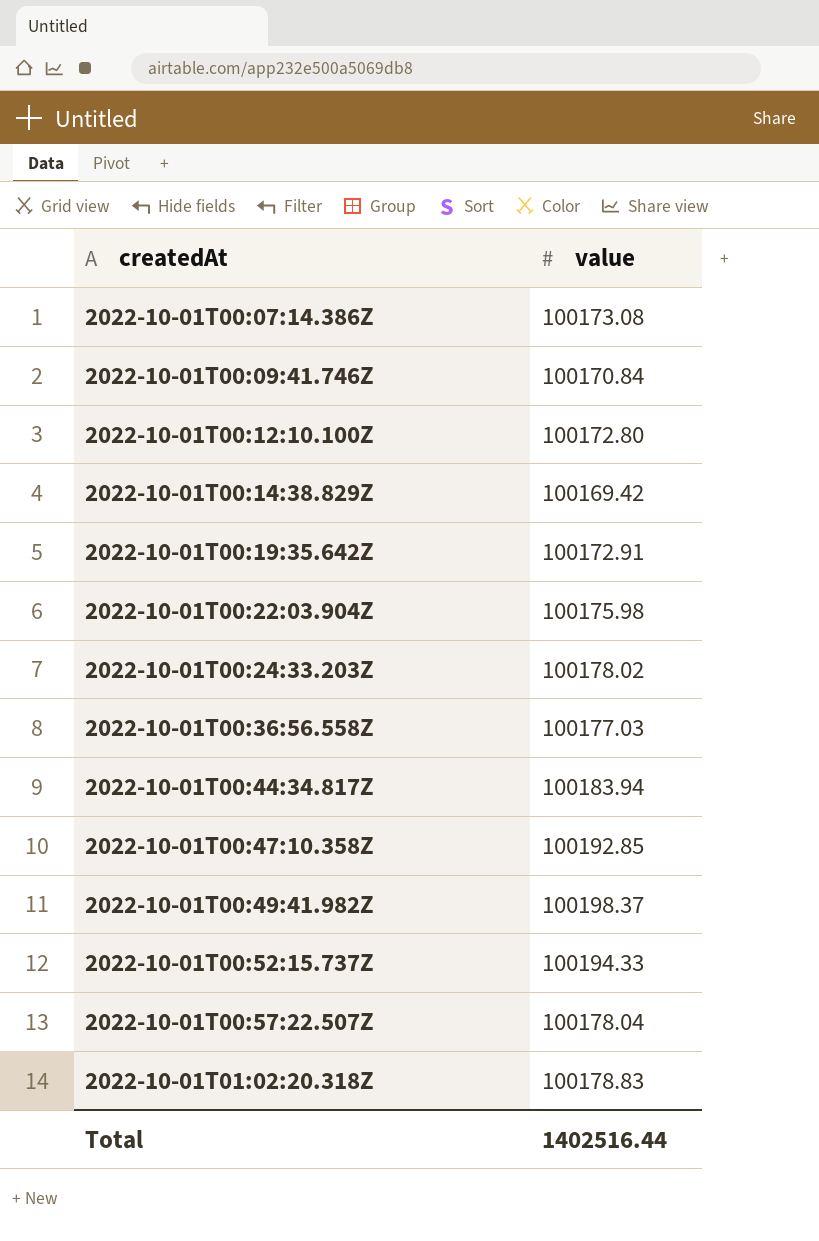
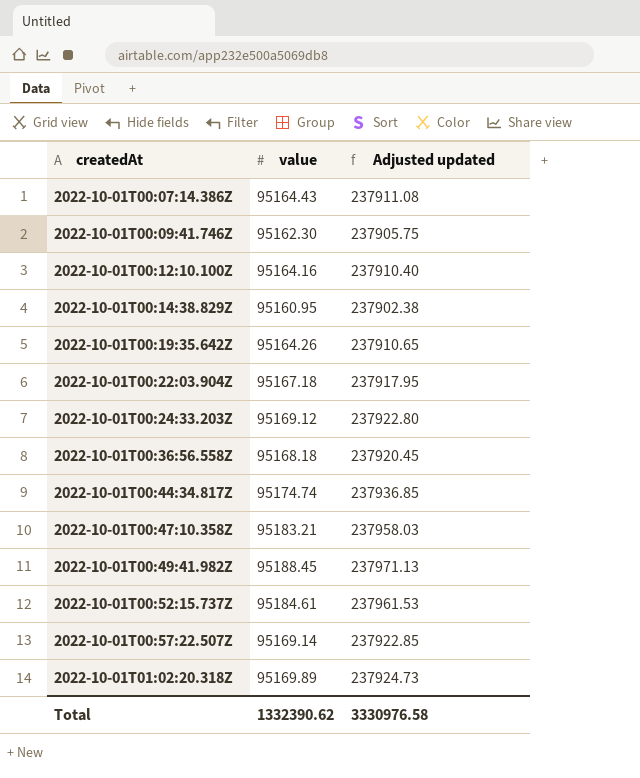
column Adjusted updated | formula: none -> [value] * 2.5
2022-10-01T00:07:14.386Z | value: 100173.08 -> 95164.43
2022-10-01T00:09:41.746Z | value: 100170.84 -> 95162.30
2022-10-01T00:12:10.100Z | value: 100172.80 -> 95164.16
2022-10-01T00:14:38.829Z | value: 100169.42 -> 95160.95
2022-10-01T00:19:35.642Z | value: 100172.91 -> 95164.26
2022-10-01T00:22:03.904Z | value: 100175.98 -> 95167.18
2022-10-01T00:24:33.203Z | value: 100178.02 -> 95169.12
2022-10-01T00:36:56.558Z | value: 100177.03 -> 95168.18
2022-10-01T00:44:34.817Z | value: 100183.94 -> 95174.74
2022-10-01T00:47:10.358Z | value: 100192.85 -> 95183.21
2022-10-01T00:49:41.982Z | value: 100198.37 -> 95188.45
2022-10-01T00:52:15.737Z | value: 100194.33 -> 95184.61
2022-10-01T00:57:22.507Z | value: 100178.04 -> 95169.14
2022-10-01T01:02:20.318Z | value: 100178.83 -> 95169.89
Total | value: 1402516.44 -> 1332390.62

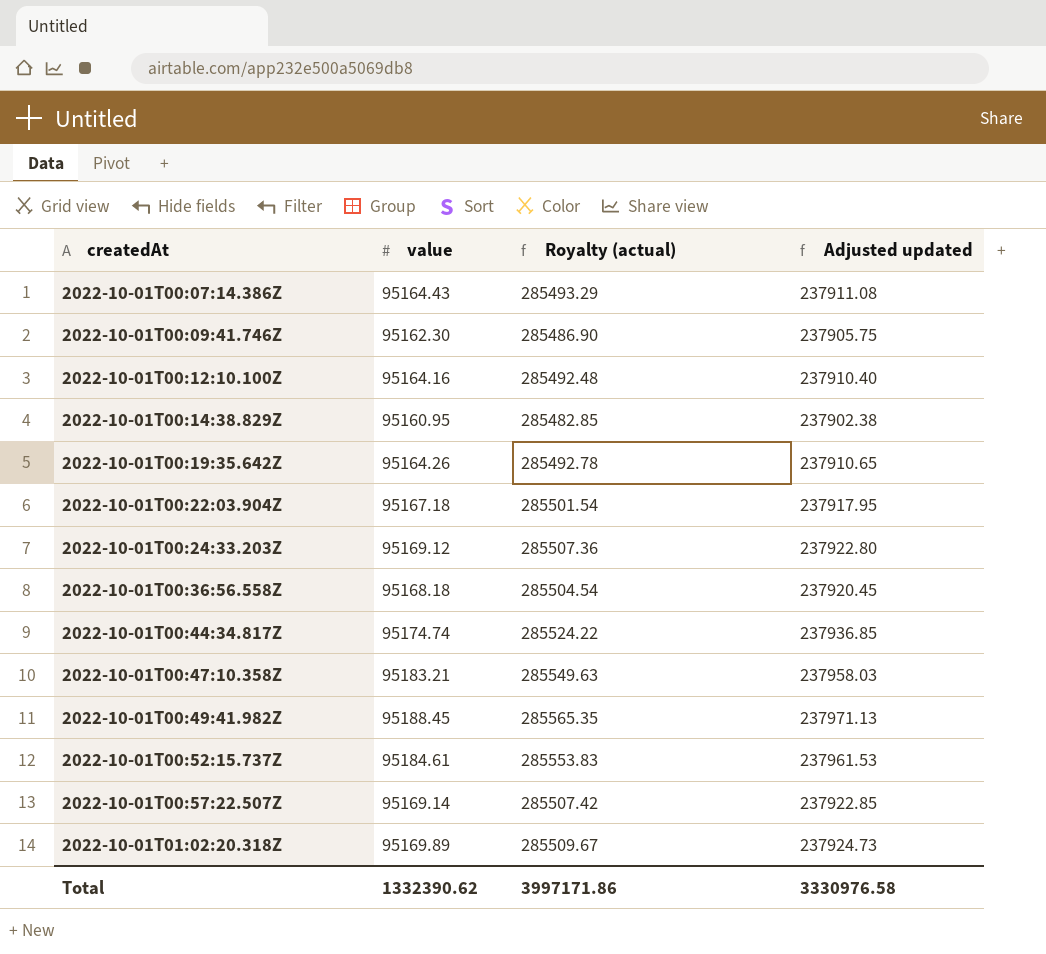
column Royalty (actual) | formula: none -> [value] * 3

